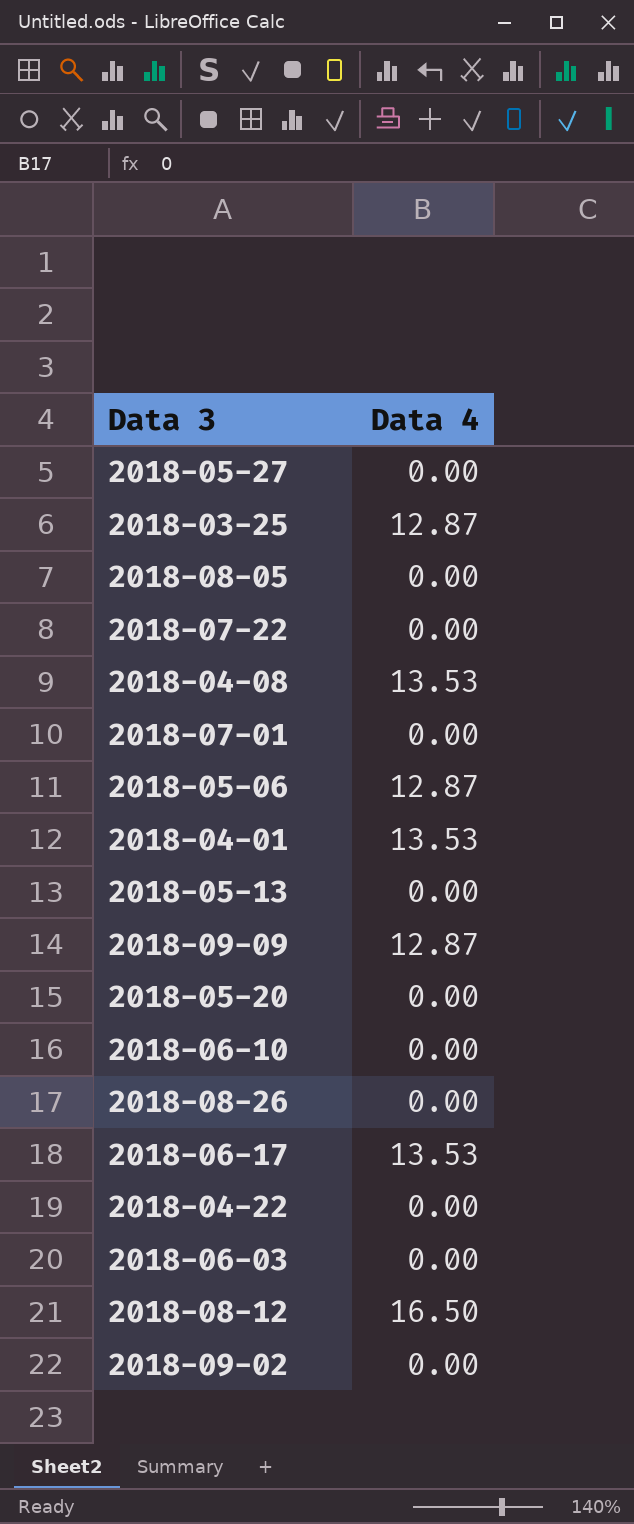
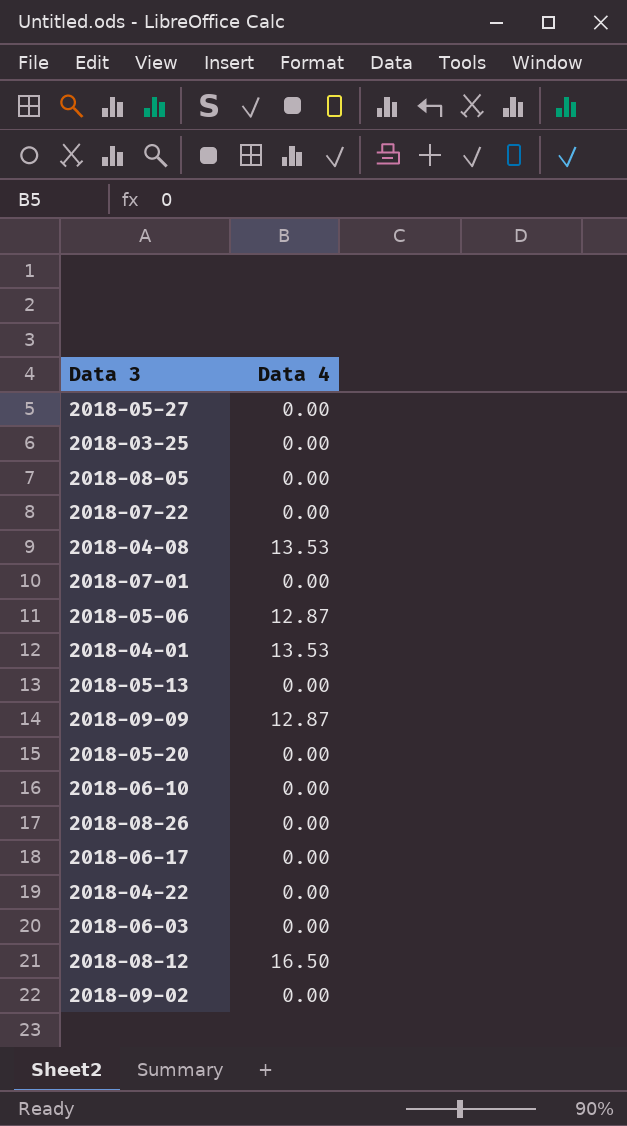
2018-03-25 | Data 4: 12.87 -> 0.00
2018-06-17 | Data 4: 13.53 -> 0.00

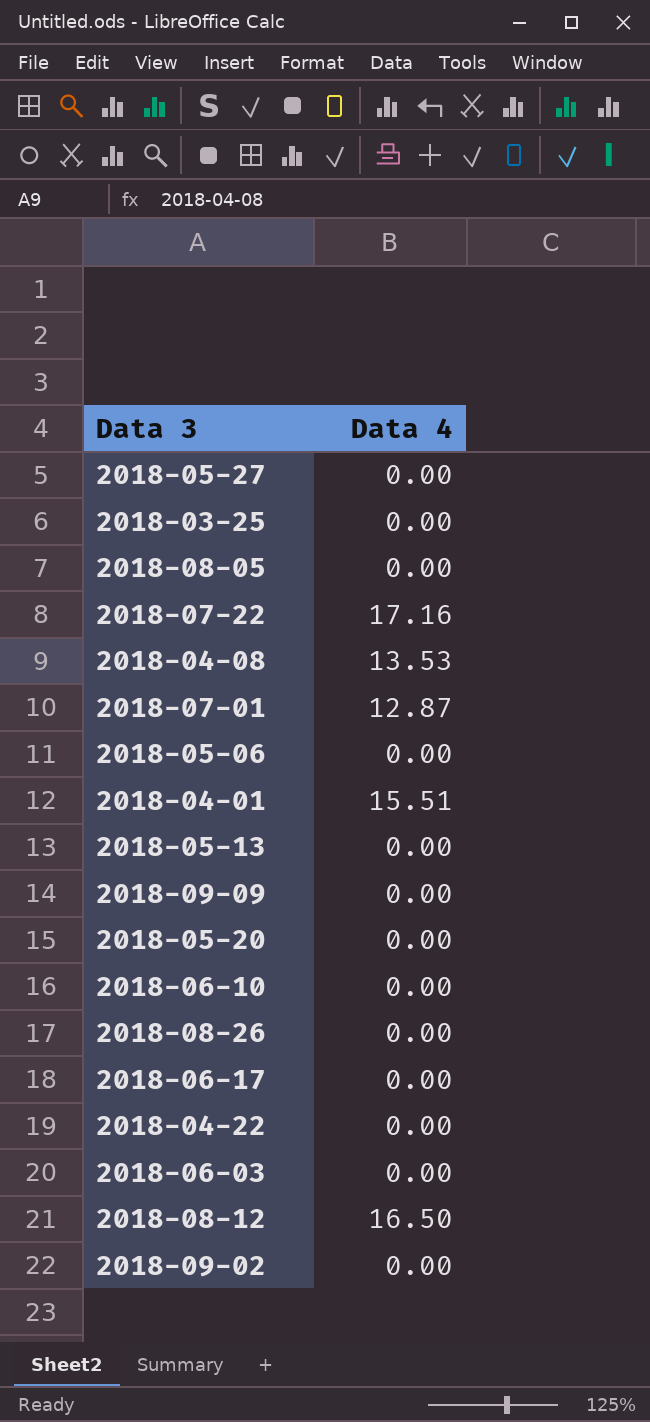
2018-07-22 | Data 4: 0.00 -> 17.16
2018-07-01 | Data 4: 0.00 -> 12.87
2018-05-06 | Data 4: 12.87 -> 0.00
2018-04-01 | Data 4: 13.53 -> 15.51
2018-09-09 | Data 4: 12.87 -> 0.00

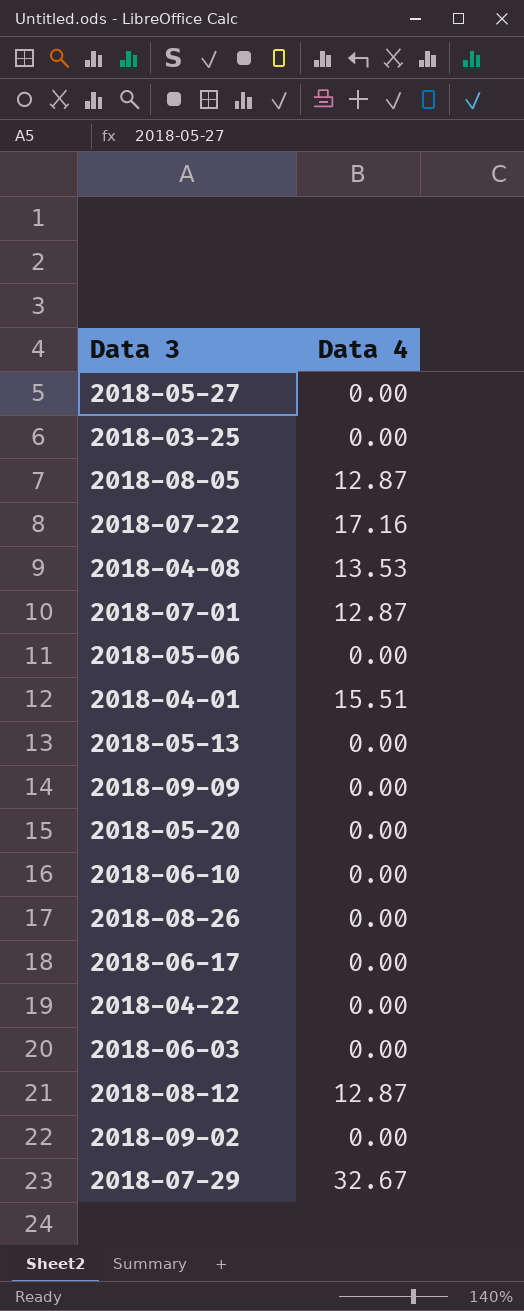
2018-08-05 | Data 4: 0.00 -> 12.87
2018-08-12 | Data 4: 16.50 -> 12.87
row 2018-07-29: none -> 32.67

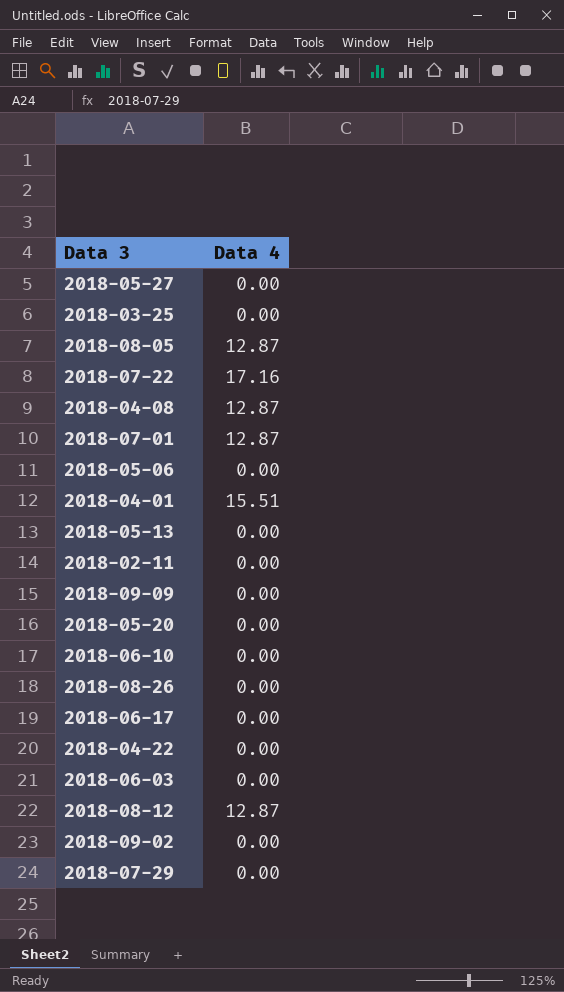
2018-04-08 | Data 4: 13.53 -> 12.87
row 2018-02-11: none -> 0.00
2018-07-29 | Data 4: 32.67 -> 0.00

